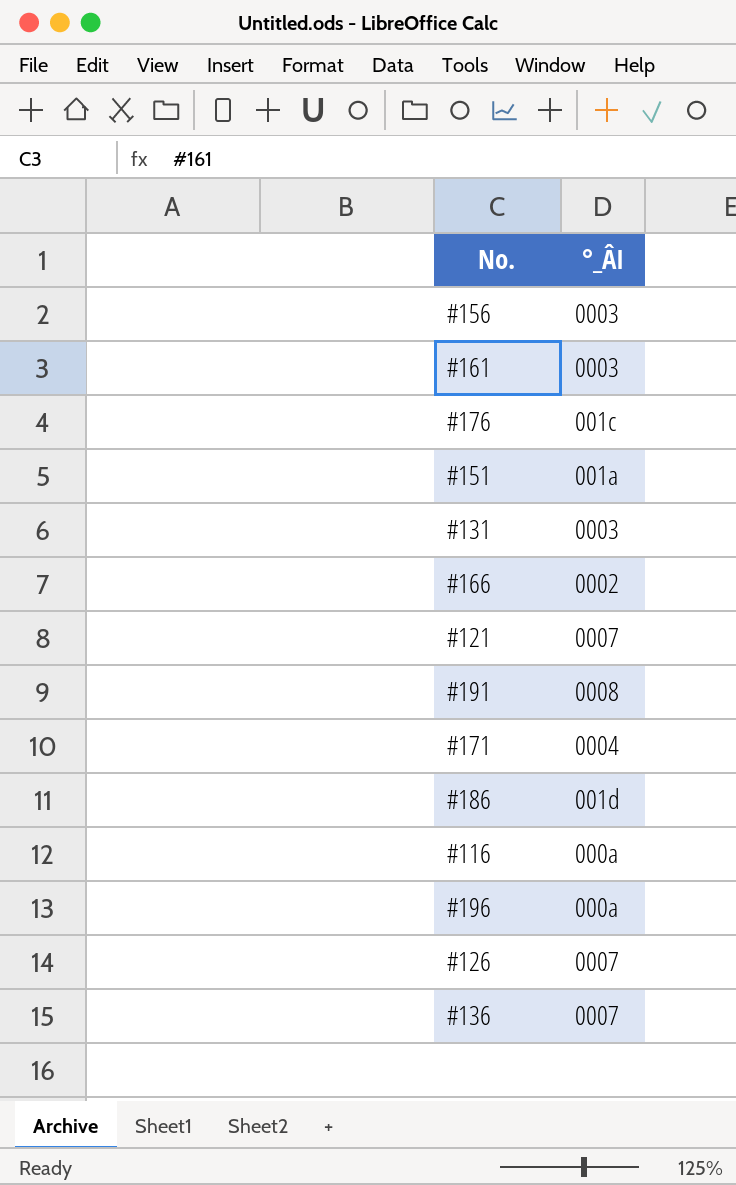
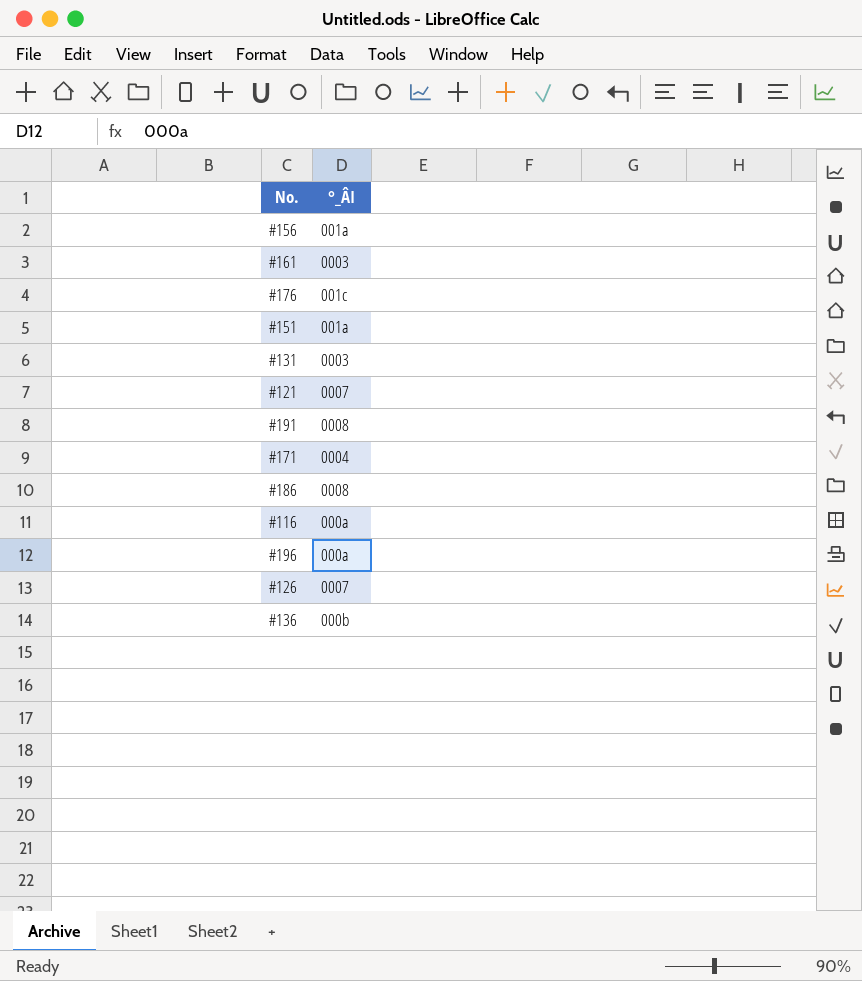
row #166: 0002 -> none
#156 | °_ÂI: 0003 -> 001a
#186 | °_ÂI: 001d -> 0008
#136 | °_ÂI: 0007 -> 000b

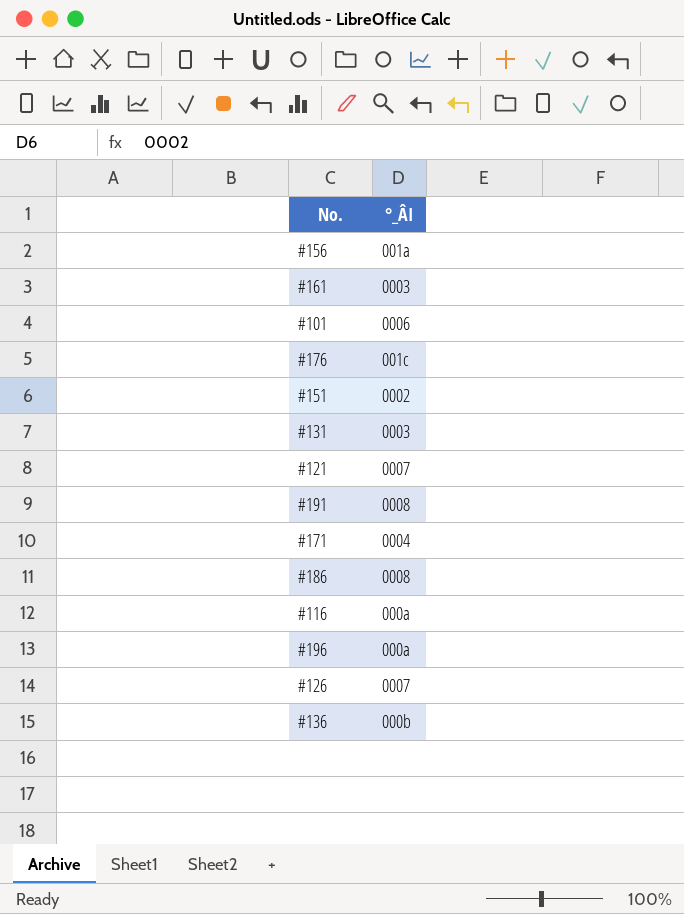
row #101: none -> 0006
#151 | °_ÂI: 001a -> 0002

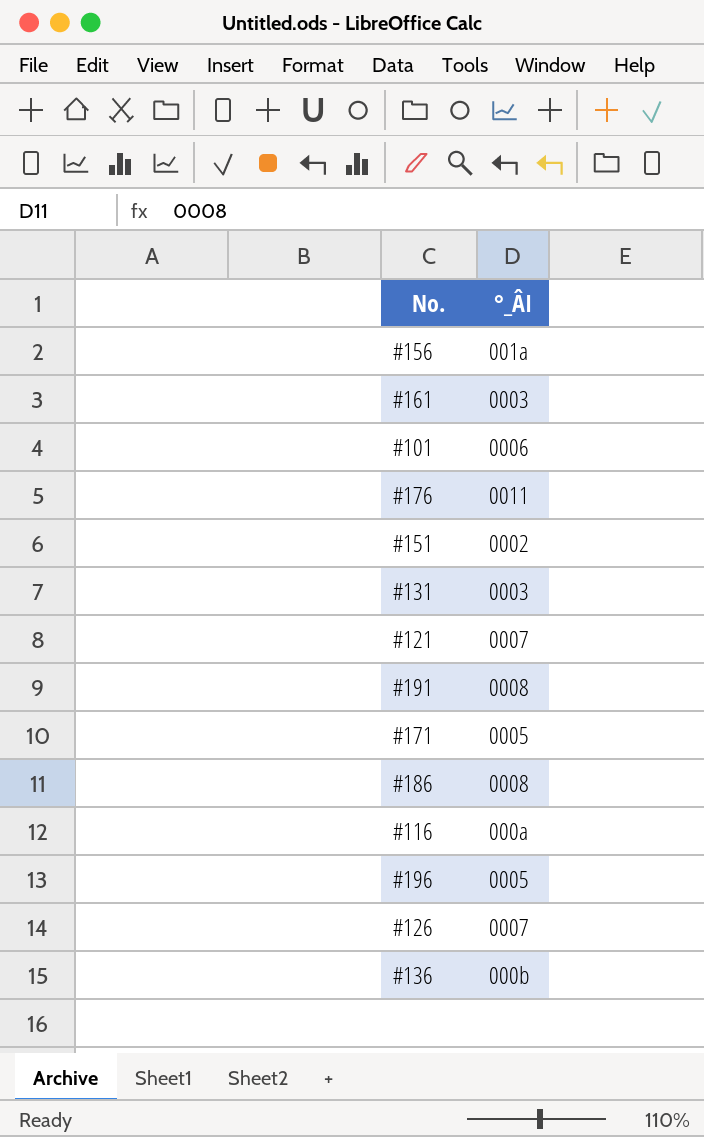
#176 | °_ÂI: 001c -> 0011
#171 | °_ÂI: 0004 -> 0005
#196 | °_ÂI: 000a -> 0005

